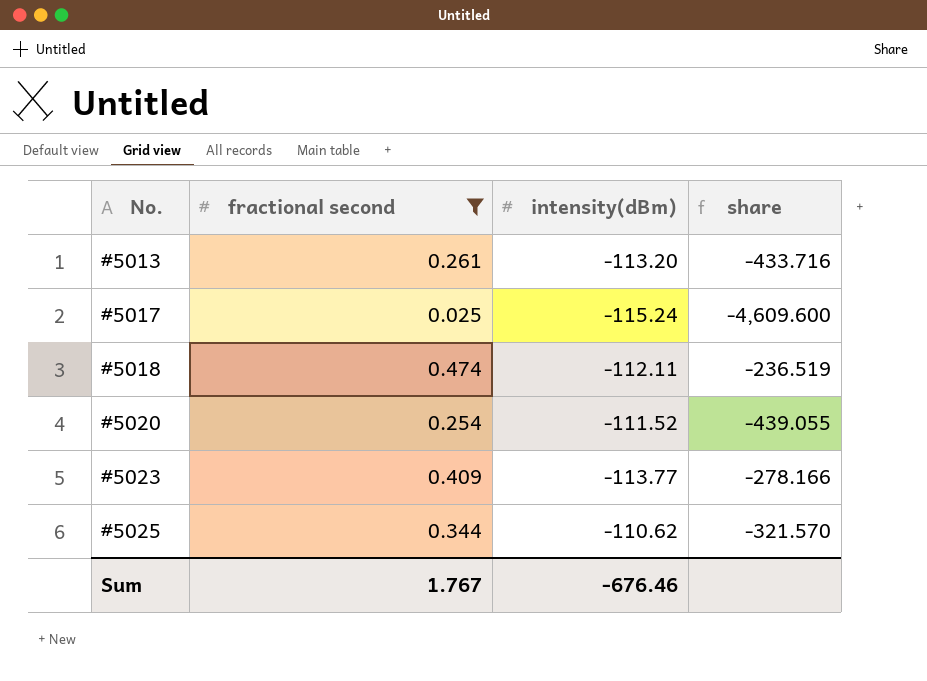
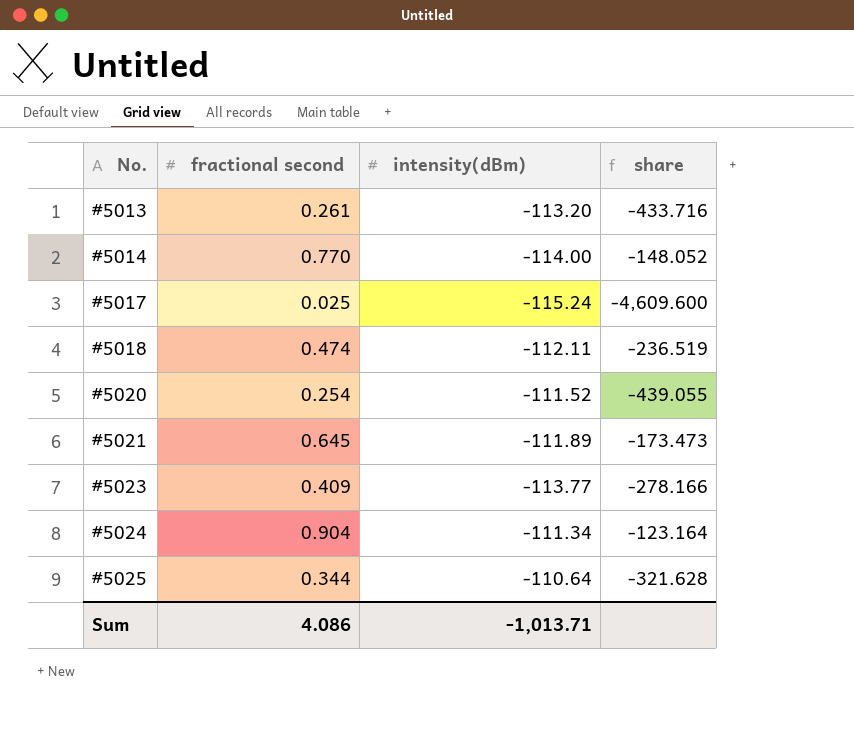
filter: fractional second <= 0.474 -> none
#5025 | intensity(dBm): -110.62 -> -110.64
#5025 | share: -321.570 -> -321.628
Sum | fractional second: 1.767 -> 4.086
Sum | intensity(dBm): -676.46 -> -1,013.71

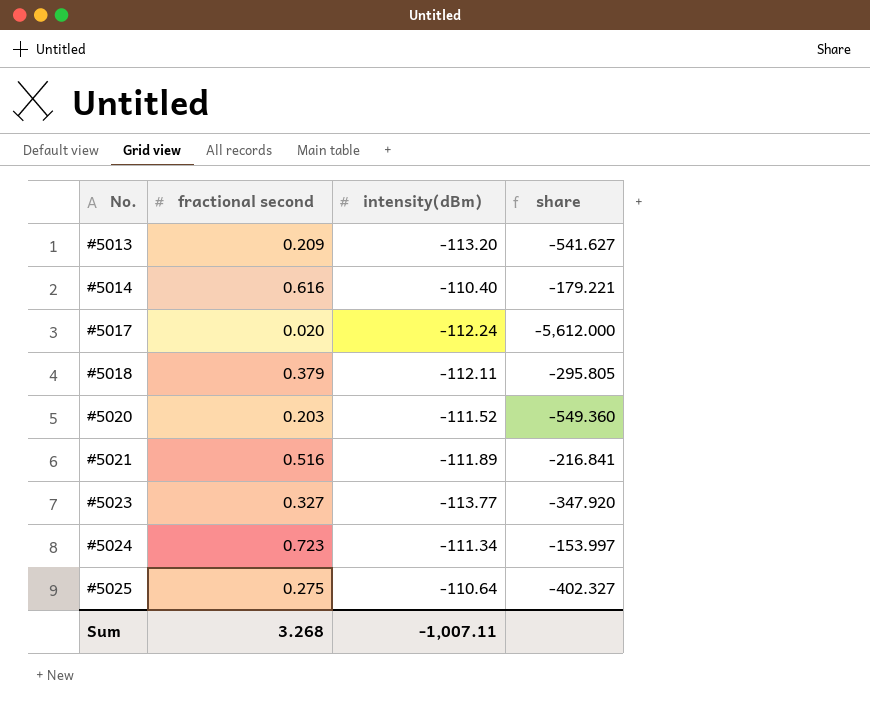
#5013 | fractional second: 0.261 -> 0.209
#5013 | share: -433.716 -> -541.627
#5014 | fractional second: 0.770 -> 0.616
#5014 | intensity(dBm): -114.00 -> -110.40
#5014 | share: -148.052 -> -179.221
#5017 | fractional second: 0.025 -> 0.020
#5017 | intensity(dBm): -115.24 -> -112.24
#5017 | share: -4,609.600 -> -5,612.000
#5018 | fractional second: 0.474 -> 0.379
#5018 | share: -236.519 -> -295.805
#5020 | fractional second: 0.254 -> 0.203
#5020 | share: -439.055 -> -549.360
#5021 | fractional second: 0.645 -> 0.516
#5021 | share: -173.473 -> -216.841
#5023 | fractional second: 0.409 -> 0.327
#5023 | share: -278.166 -> -347.920
#5024 | fractional second: 0.904 -> 0.723
#5024 | share: -123.164 -> -153.997
#5025 | fractional second: 0.344 -> 0.275
#5025 | share: -321.628 -> -402.327
Sum | fractional second: 4.086 -> 3.268
Sum | intensity(dBm): -1,013.71 -> -1,007.11

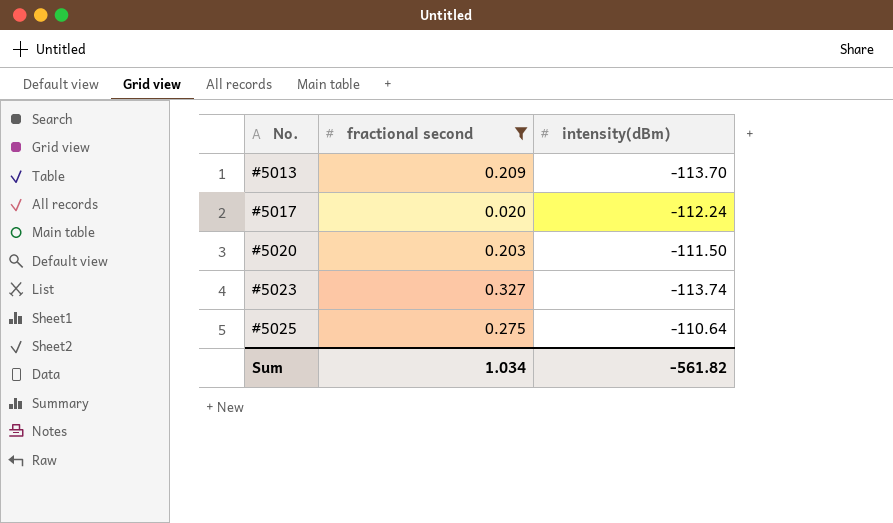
filter: none -> fractional second <= 0.327
column share | formula: [intensity(dBm)] / [fractional second] -> none
#5013 | intensity(dBm): -113.20 -> -113.70
#5020 | intensity(dBm): -111.52 -> -111.50
#5023 | intensity(dBm): -113.77 -> -113.74
Sum | fractional second: 3.268 -> 1.034
Sum | intensity(dBm): -1,007.11 -> -561.82

